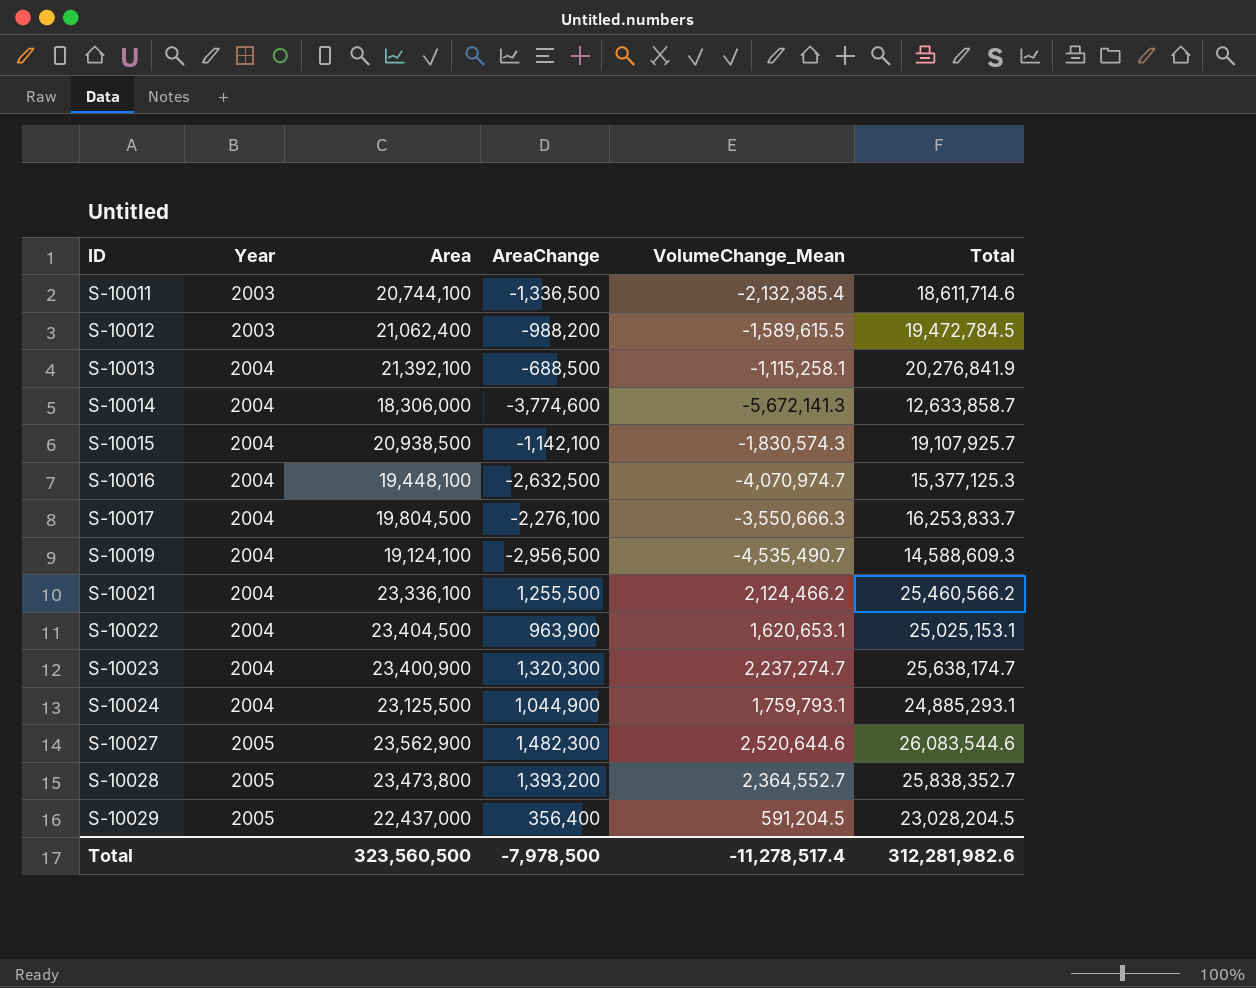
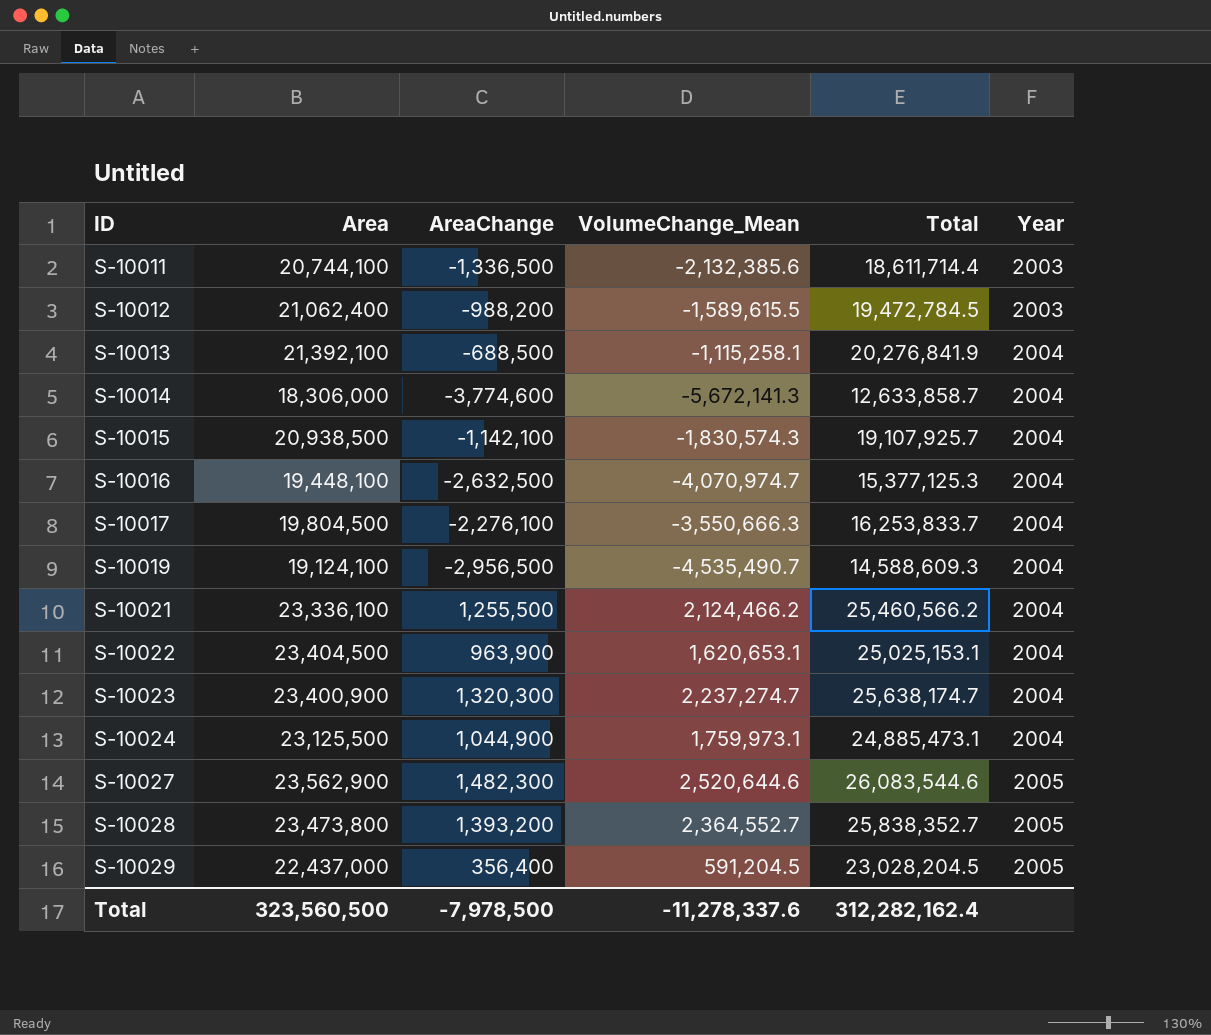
column Year | position: 2 -> 6
S-10011 | VolumeChange_Mean: -2,132,385.4 -> -2,132,385.6
S-10011 | Total: 18,611,714.6 -> 18,611,714.4
S-10024 | VolumeChange_Mean: 1,759,793.1 -> 1,759,973.1
S-10024 | Total: 24,885,293.1 -> 24,885,473.1
Total | VolumeChange_Mean: -11,278,517.4 -> -11,278,337.6
Total | Total: 312,281,982.6 -> 312,282,162.4

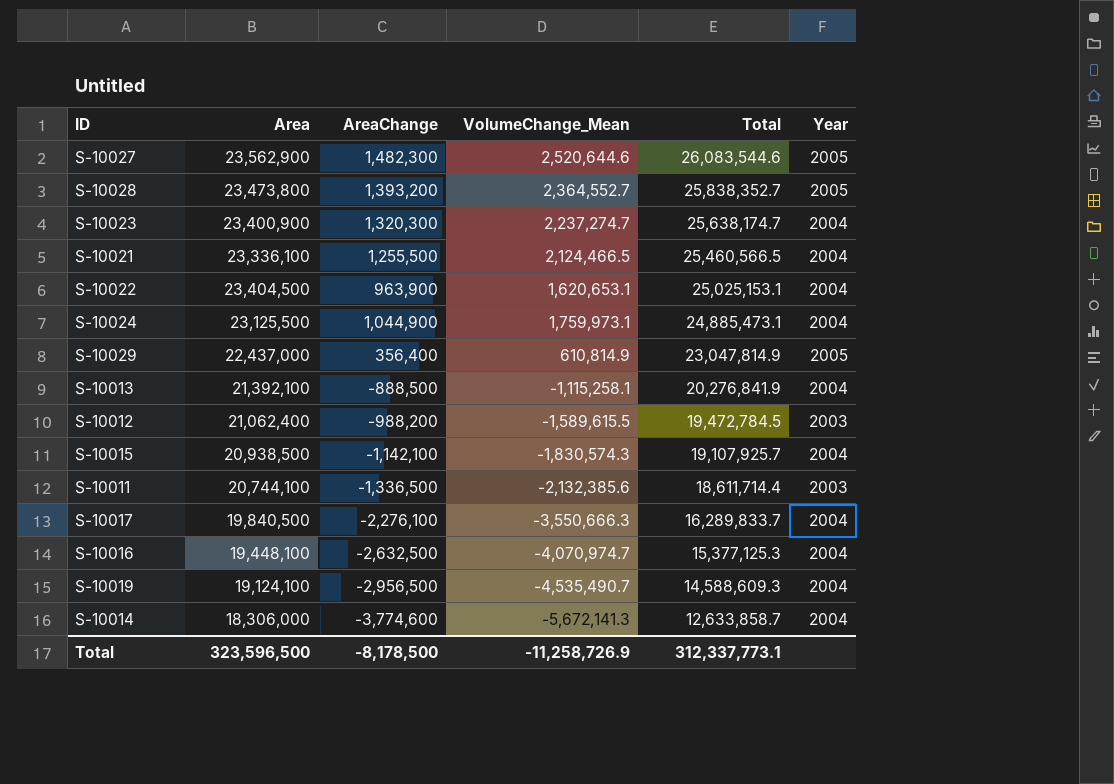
row order: ID ascending -> Total descending
S-10021 | VolumeChange_Mean: 2,124,466.2 -> 2,124,466.5
S-10021 | Total: 25,460,566.2 -> 25,460,566.5
S-10029 | VolumeChange_Mean: 591,204.5 -> 610,814.9
S-10029 | Total: 23,028,204.5 -> 23,047,814.9
S-10013 | AreaChange: -688,500 -> -888,500
S-10017 | Area: 19,804,500 -> 19,840,500
S-10017 | Total: 16,253,833.7 -> 16,289,833.7
Total | Area: 323,560,500 -> 323,596,500
Total | AreaChange: -7,978,500 -> -8,178,500
Total | VolumeChange_Mean: -11,278,337.6 -> -11,258,726.9
Total | Total: 312,282,162.4 -> 312,337,773.1

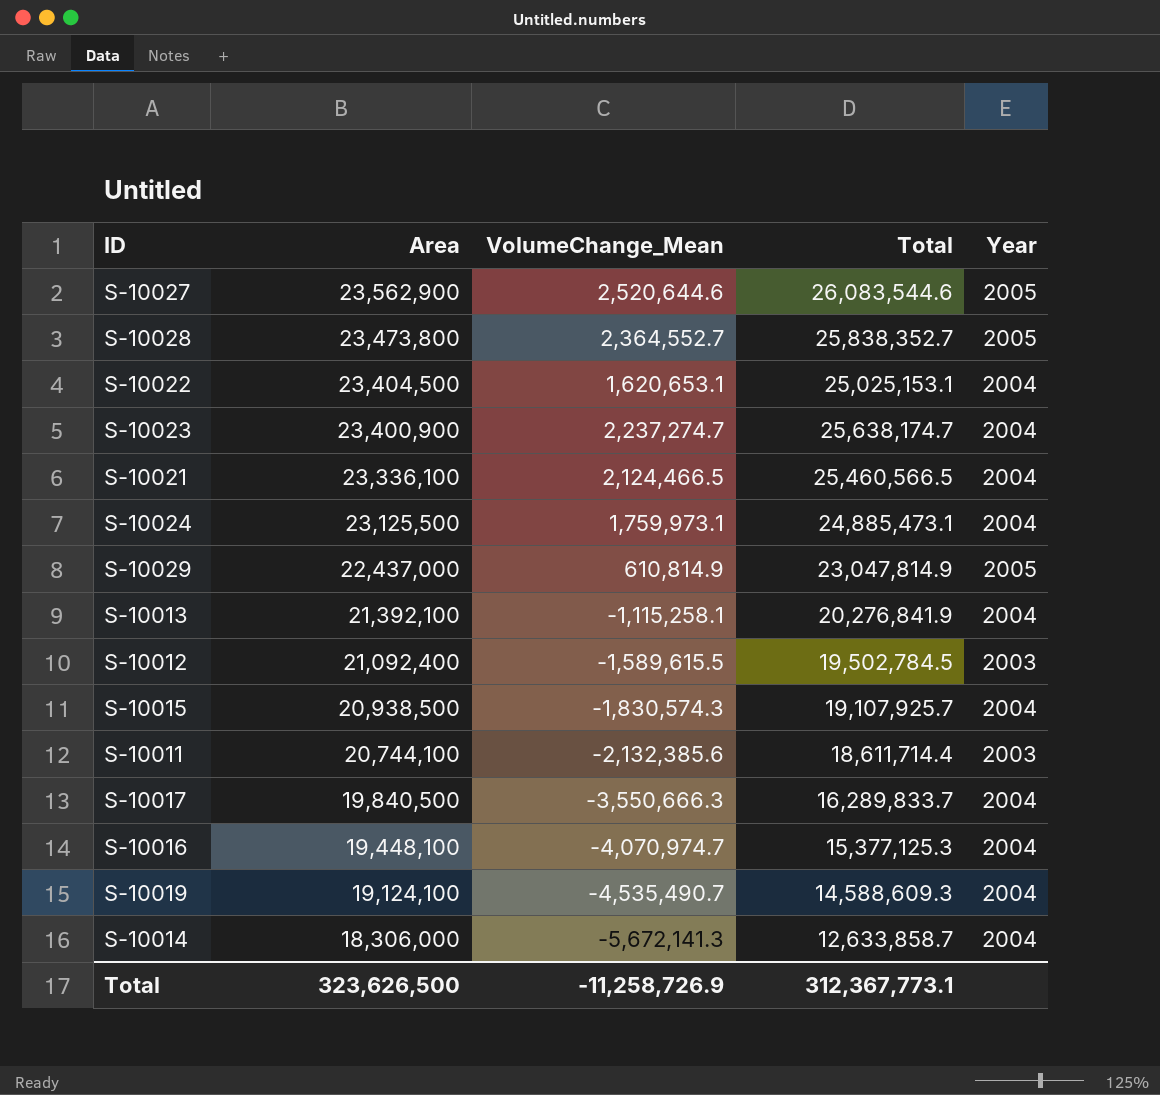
row order: Total descending -> Area descending
column AreaChange | position: 3 -> none
S-10012 | Area: 21,062,400 -> 21,092,400
S-10012 | Total: 19,472,784.5 -> 19,502,784.5
Total | Area: 323,596,500 -> 323,626,500
Total | Total: 312,337,773.1 -> 312,367,773.1

